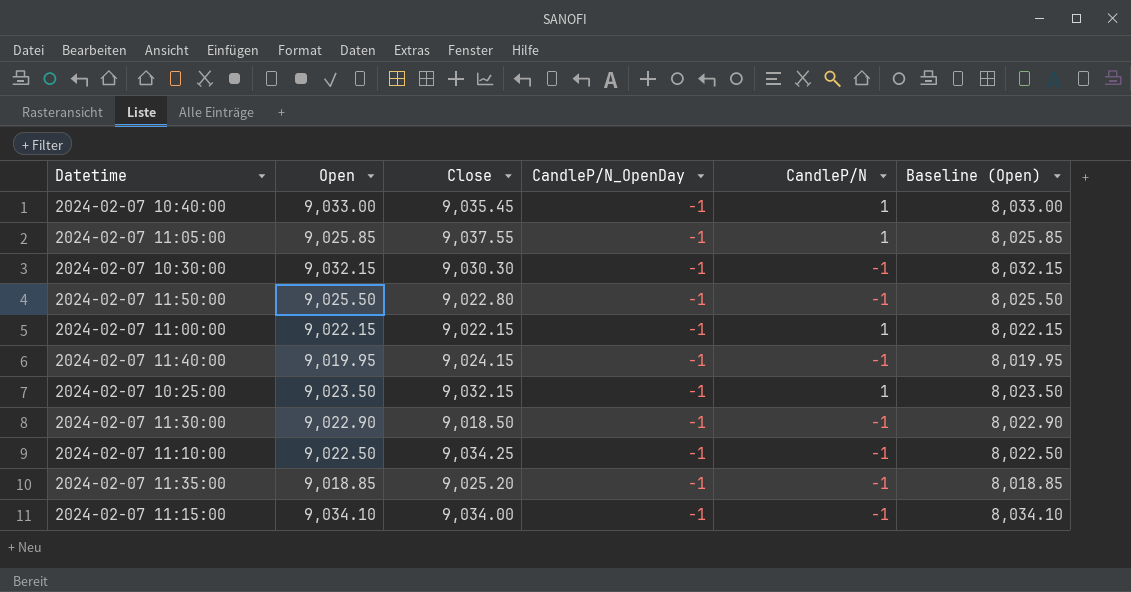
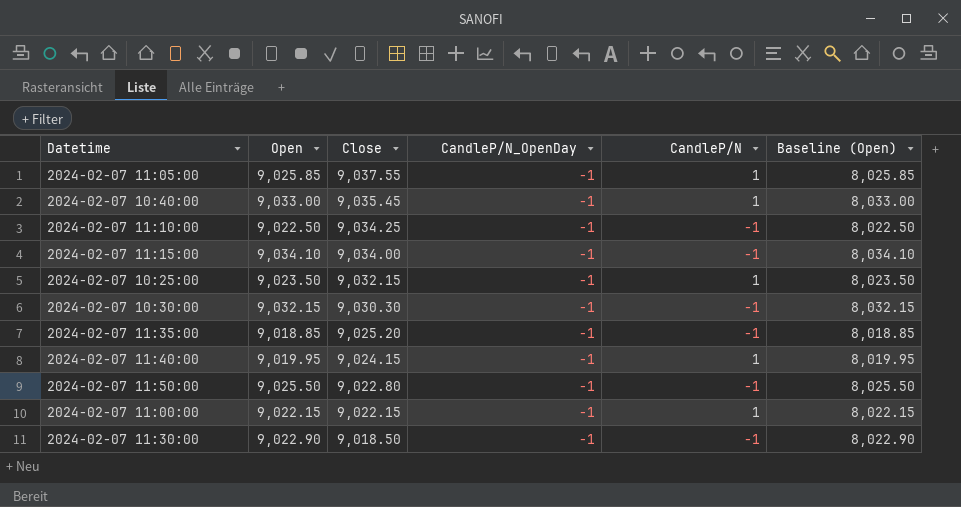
row order: none -> Close descending
2024-02-07 11:40:00 | CandleP/N: -1 -> 1

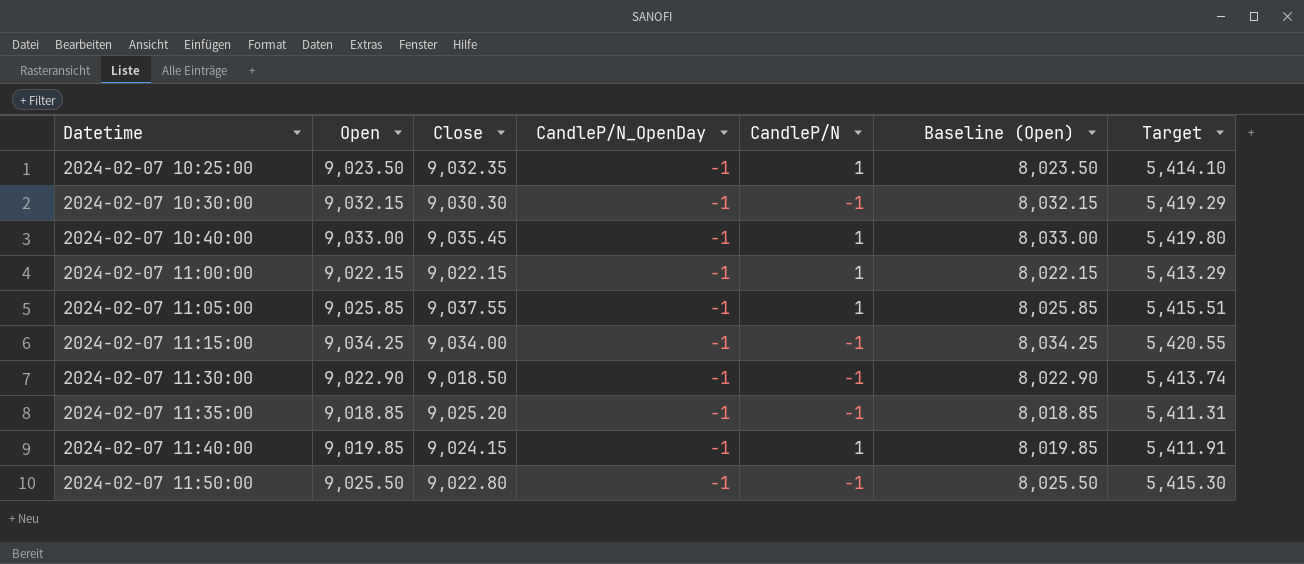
row order: Close descending -> Datetime ascending
column Target | formula: none -> [Open] * 0.6
row 2024-02-07 11:10:00: 9,022.50 | 9,034.25 | -1 | -1 | 8,022.50 -> none
2024-02-07 10:25:00 | Close: 9,032.15 -> 9,032.35
2024-02-07 11:15:00 | Open: 9,034.10 -> 9,034.25
2024-02-07 11:15:00 | Baseline (Open): 8,034.10 -> 8,034.25
2024-02-07 11:40:00 | Open: 9,019.95 -> 9,019.85
2024-02-07 11:40:00 | Baseline (Open): 8,019.95 -> 8,019.85

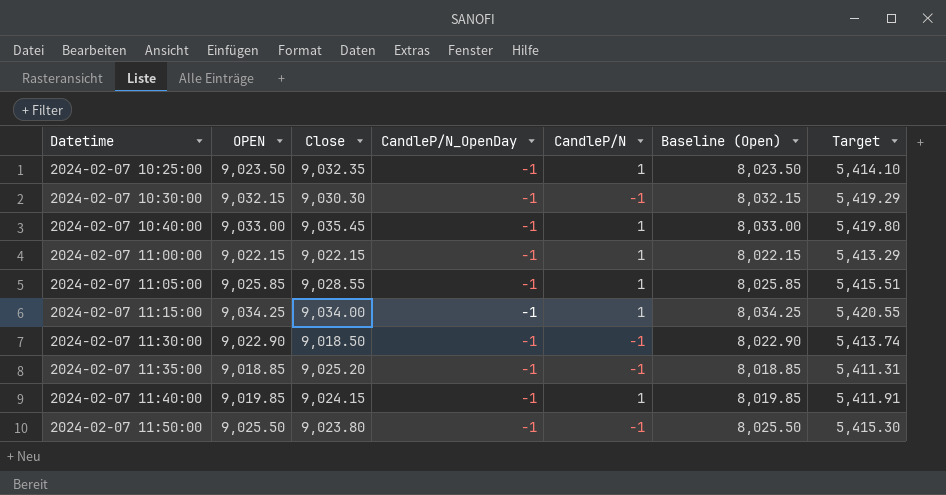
column name: Open -> OPEN
2024-02-07 11:05:00 | Close: 9,037.55 -> 9,028.55
2024-02-07 11:15:00 | CandleP/N: -1 -> 1
2024-02-07 11:50:00 | Close: 9,022.80 -> 9,023.80

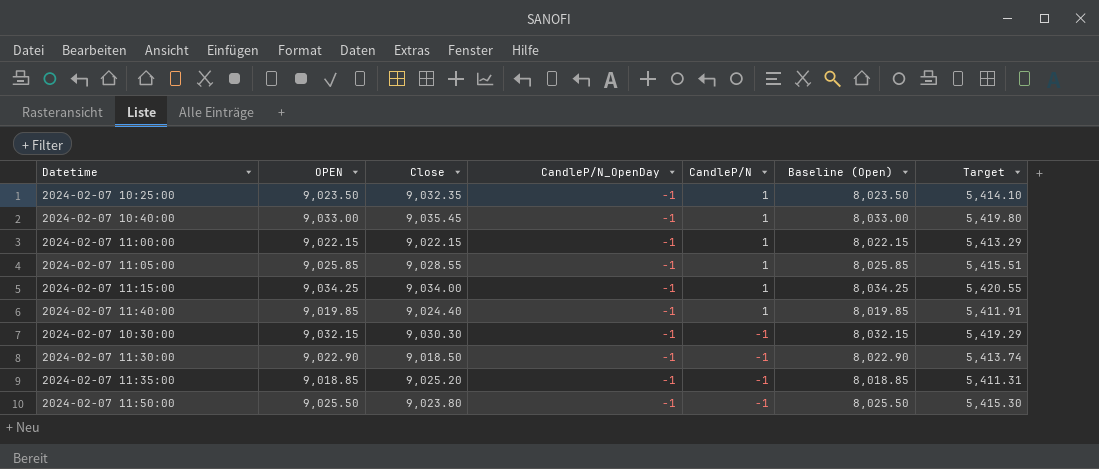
row order: Datetime ascending -> CandleP/N descending
2024-02-07 11:40:00 | Close: 9,024.15 -> 9,024.40

